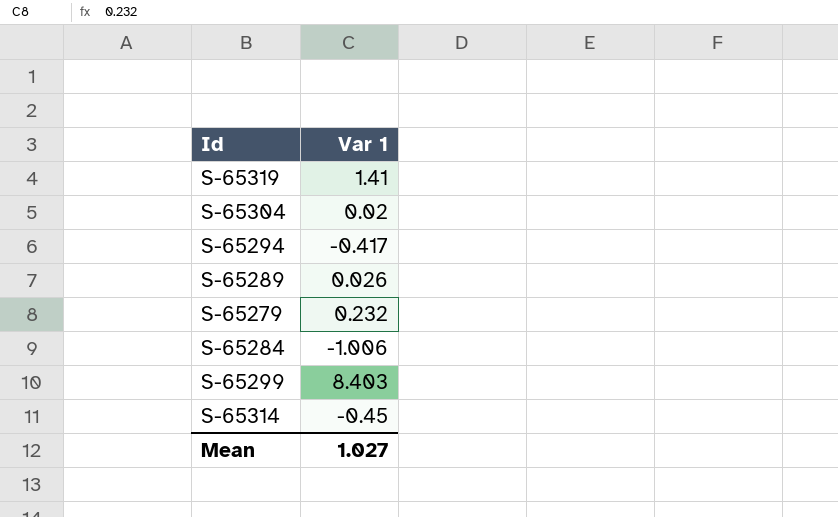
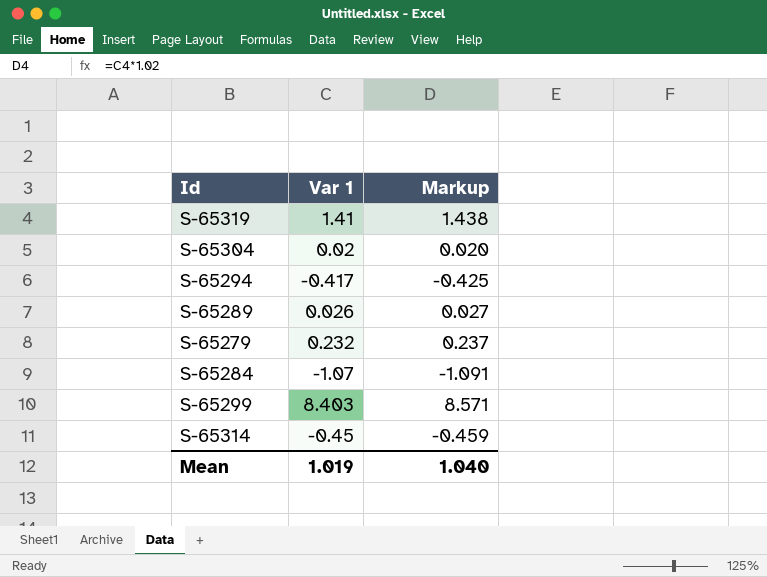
column Markup | formula: none -> [Var 1] * 1.02
S-65284 | Var 1: -1.006 -> -1.07
Mean | Var 1: 1.027 -> 1.019

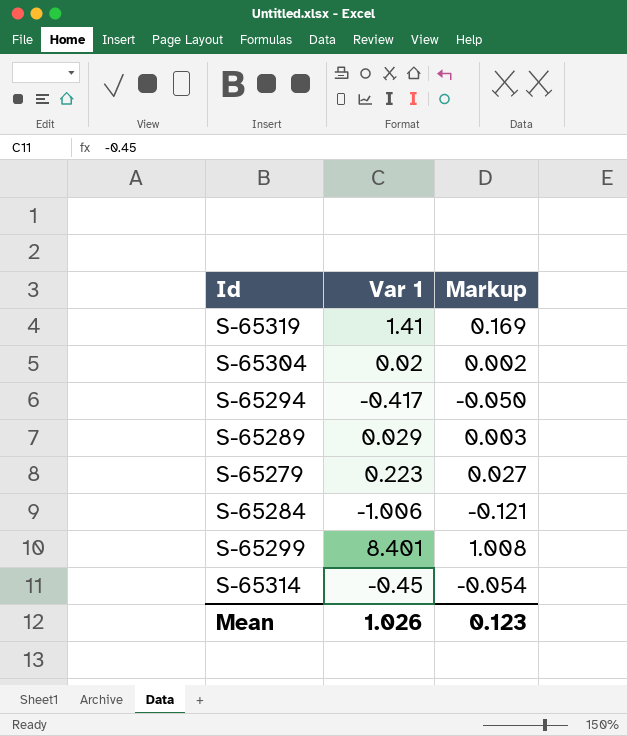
column Markup | formula: [Var 1] * 1.02 -> [Var 1] * 0.12
S-65289 | Var 1: 0.026 -> 0.029
S-65279 | Var 1: 0.232 -> 0.223
S-65284 | Var 1: -1.07 -> -1.006
S-65299 | Var 1: 8.403 -> 8.401
Mean | Var 1: 1.019 -> 1.026
Mean | Markup: 1.040 -> 0.123

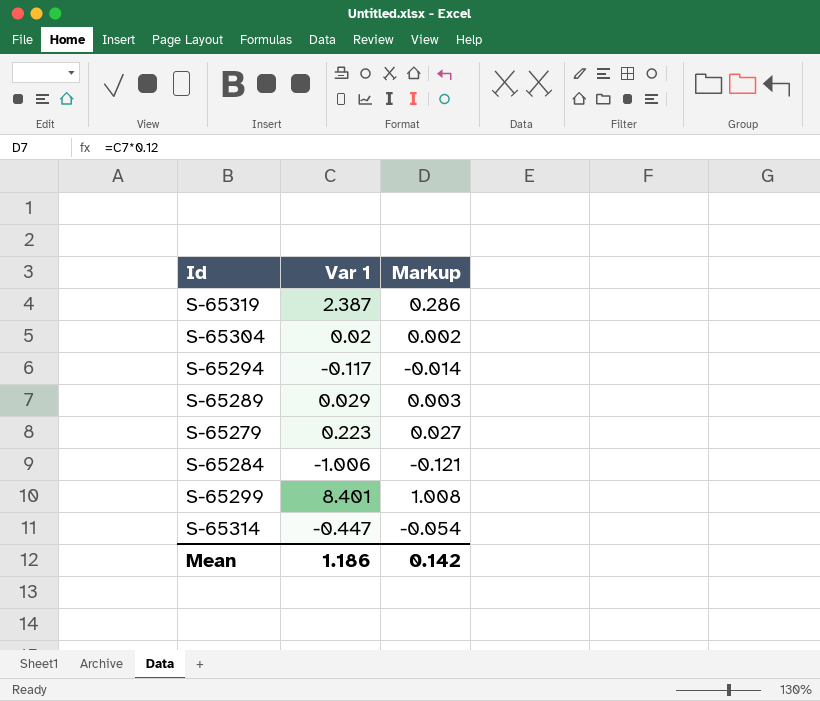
S-65319 | Var 1: 1.41 -> 2.387
S-65319 | Markup: 0.169 -> 0.286
S-65294 | Var 1: -0.417 -> -0.117
S-65294 | Markup: -0.050 -> -0.014
S-65314 | Var 1: -0.45 -> -0.447
Mean | Var 1: 1.026 -> 1.186
Mean | Markup: 0.123 -> 0.142

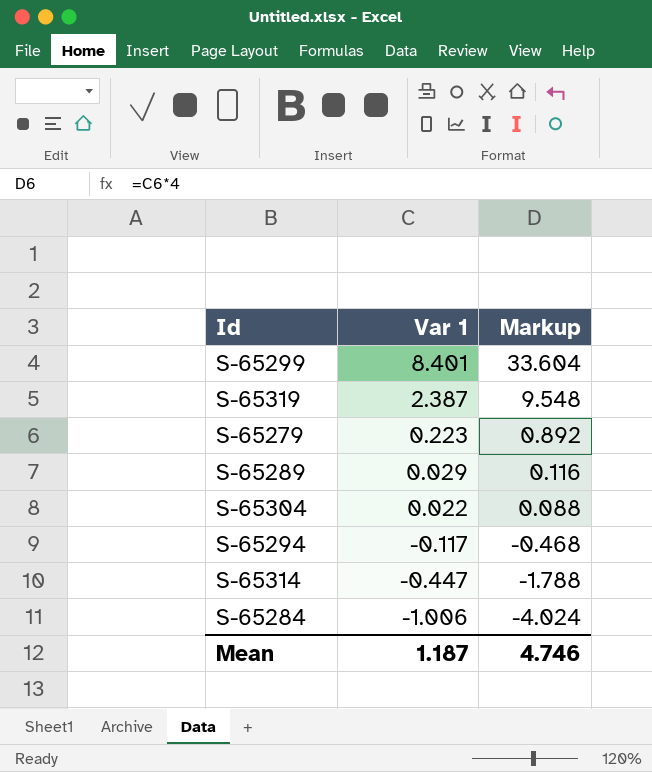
row order: none -> Var 1 descending
column Markup | formula: [Var 1] * 0.12 -> [Var 1] * 4
S-65304 | Var 1: 0.02 -> 0.022
Mean | Var 1: 1.186 -> 1.187
Mean | Markup: 0.142 -> 4.746

